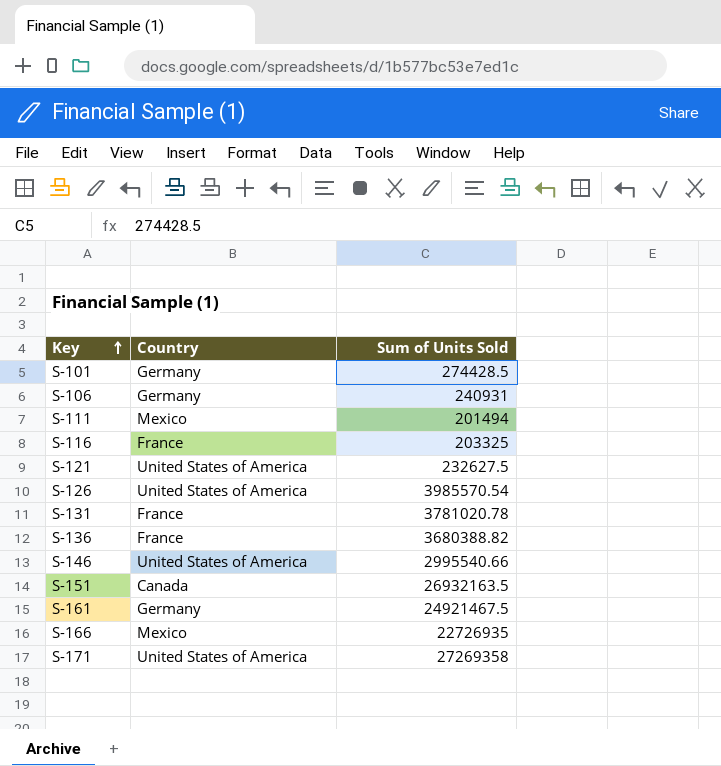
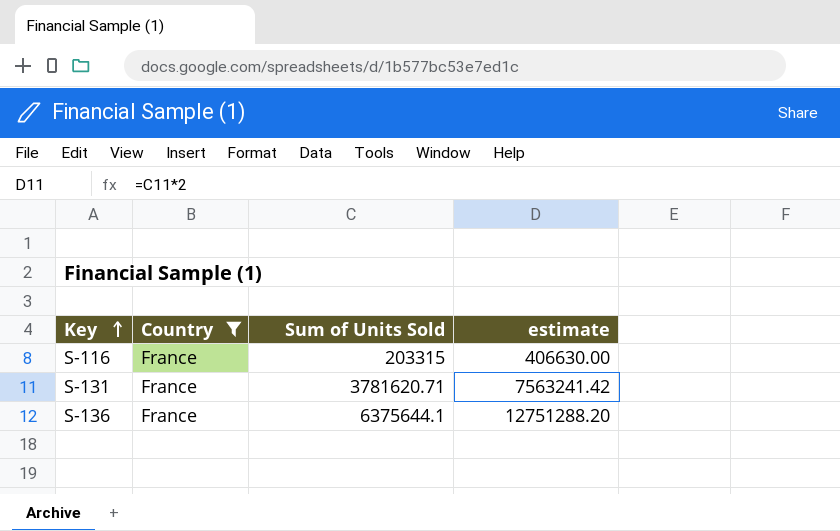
filter: none -> Country = France
column estimate | formula: none -> [Sum of Units Sold] * 2
S-116 | Sum of Units Sold: 203325 -> 203315
S-131 | Sum of Units Sold: 3781020.78 -> 3781620.71
S-136 | Sum of Units Sold: 3680388.82 -> 6375644.1

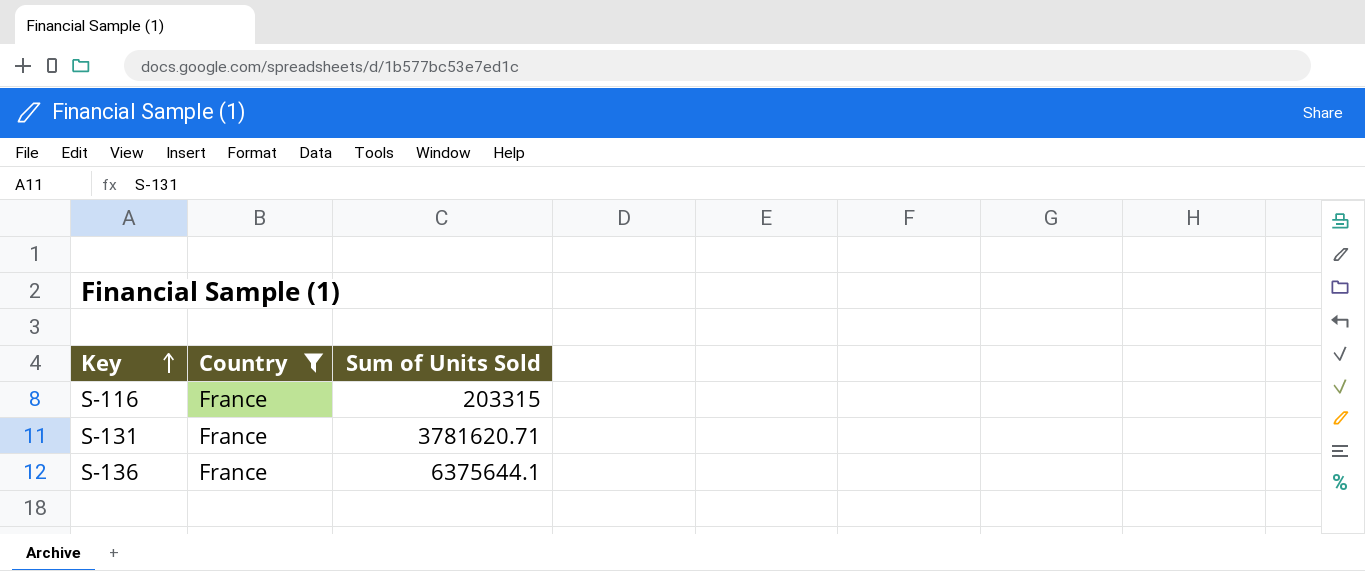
column estimate | formula: [Sum of Units Sold] * 2 -> none

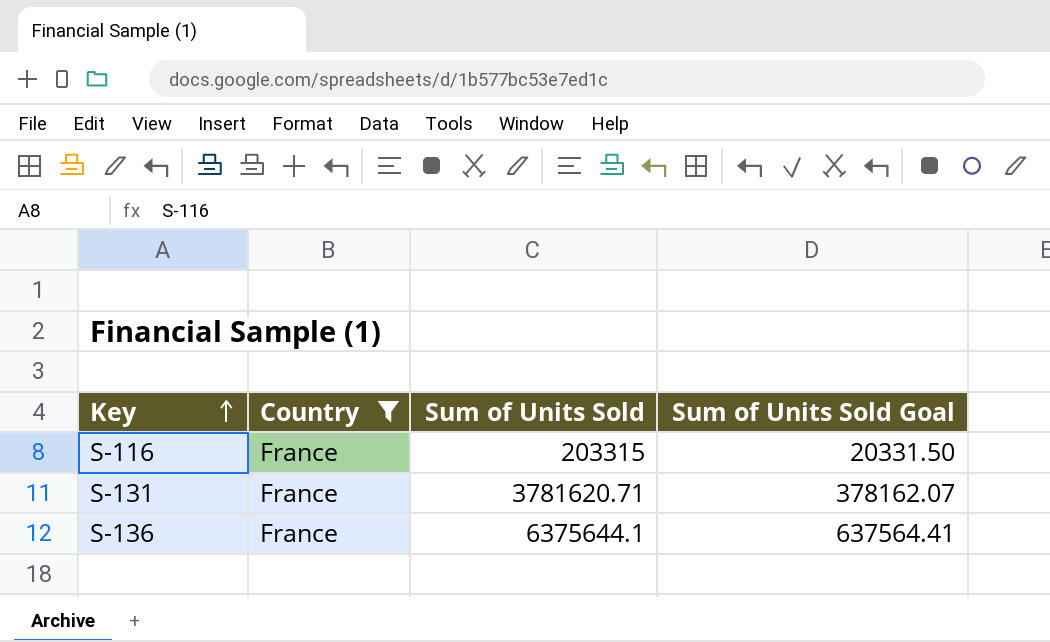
column Sum of Units Sold Goal | formula: none -> [Sum of Units Sold] * 0.1

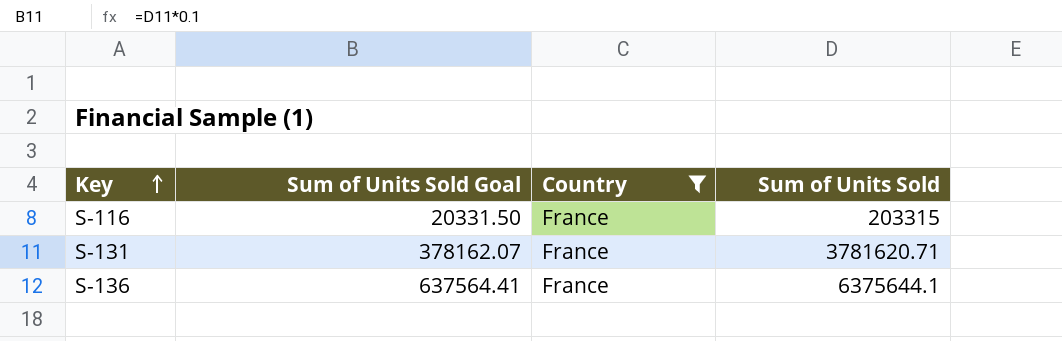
column Sum of Units Sold Goal | position: 4 -> 2

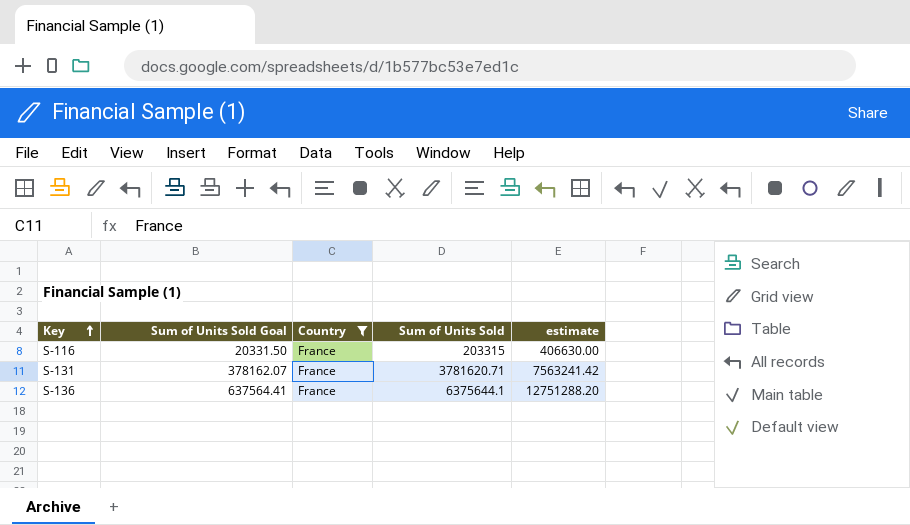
column estimate | formula: none -> [Sum of Units Sold] * 2

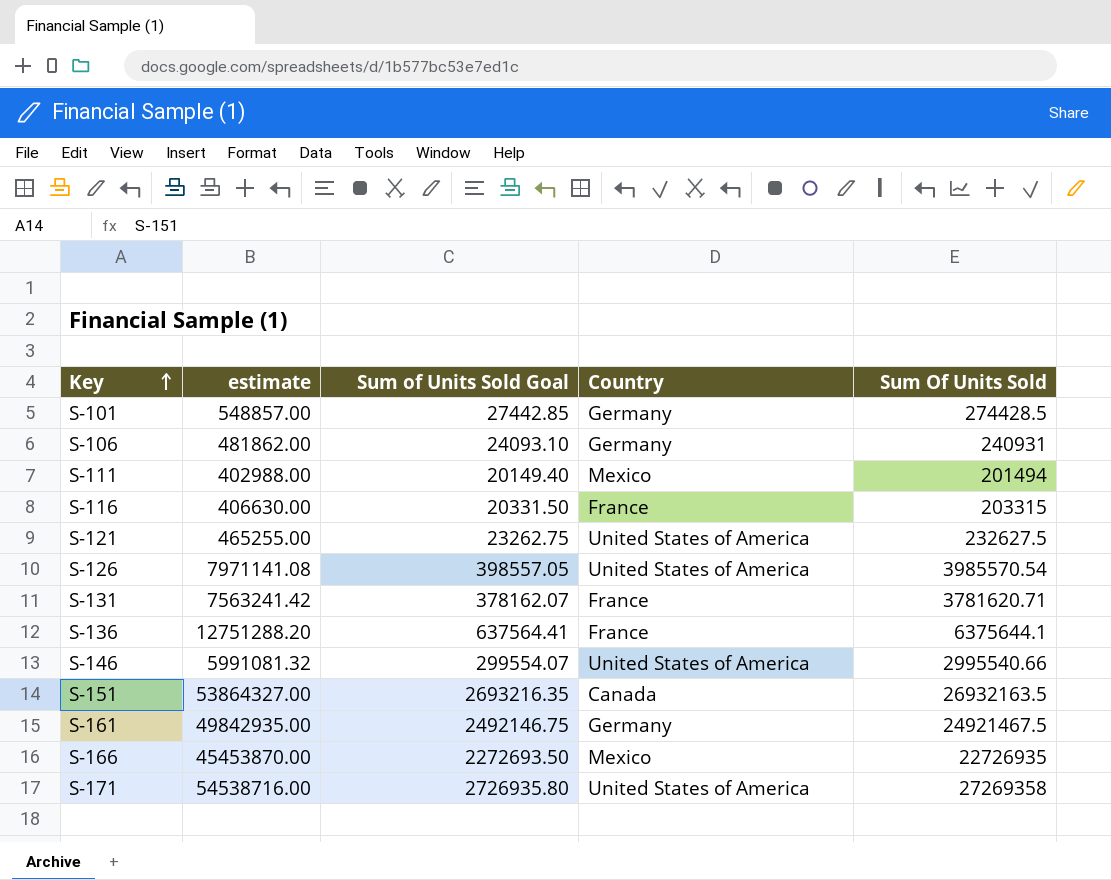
filter: Country = France -> none
column estimate | position: 5 -> 2
column name: Sum of Units Sold -> Sum Of Units Sold

